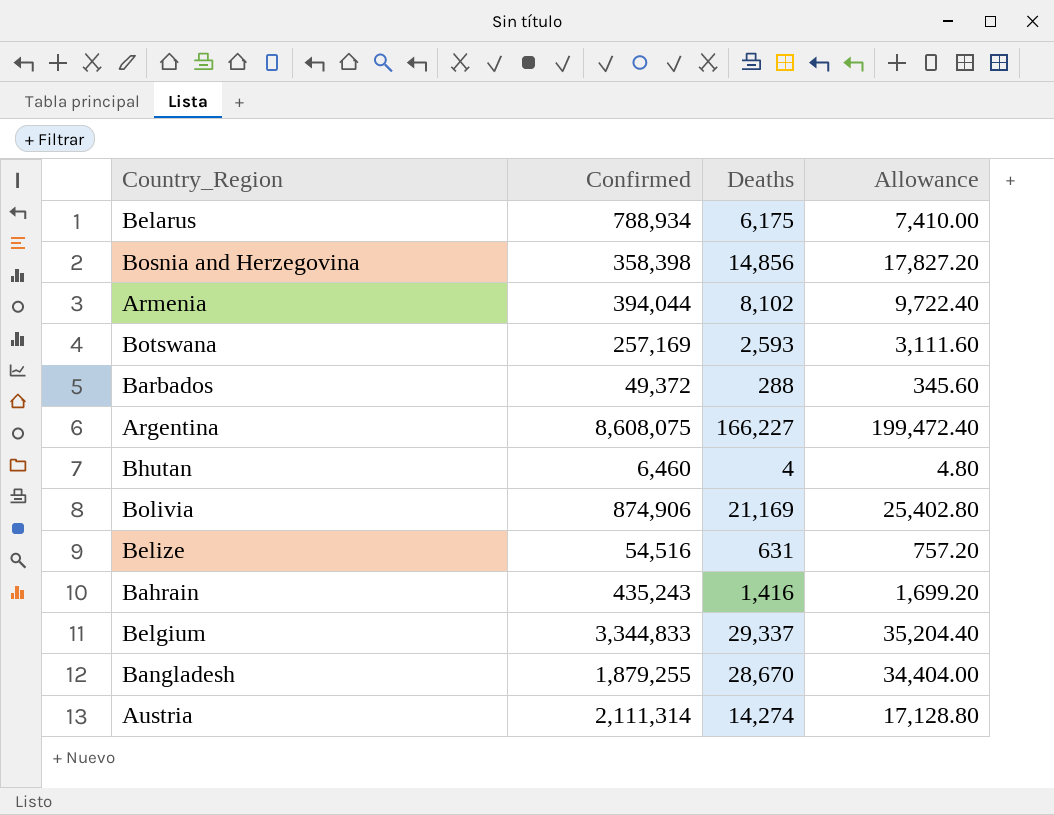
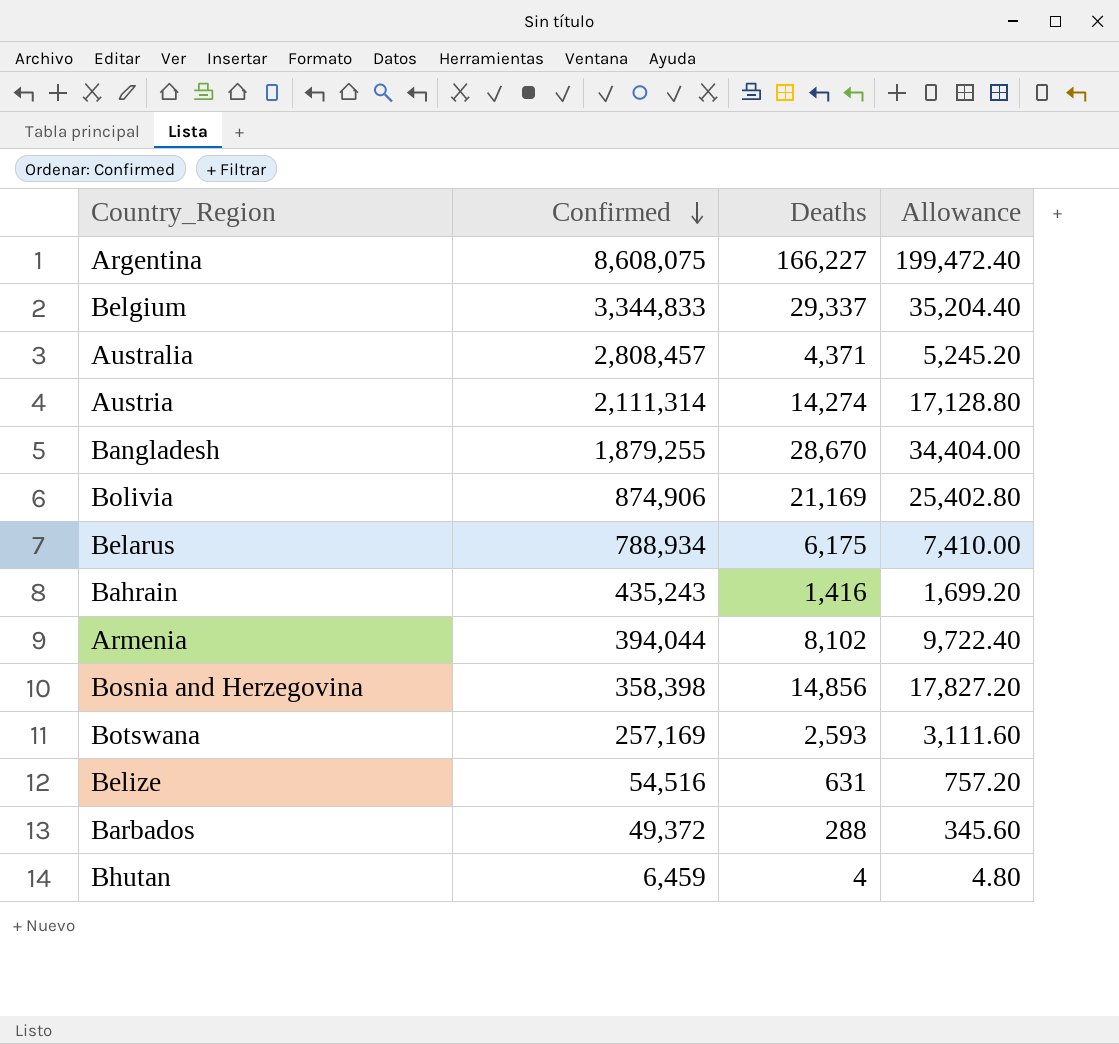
row order: none -> Confirmed descending
row Australia: none -> 2,808,457 | 4,371 | 5,245.20
Bhutan | Confirmed: 6,460 -> 6,459

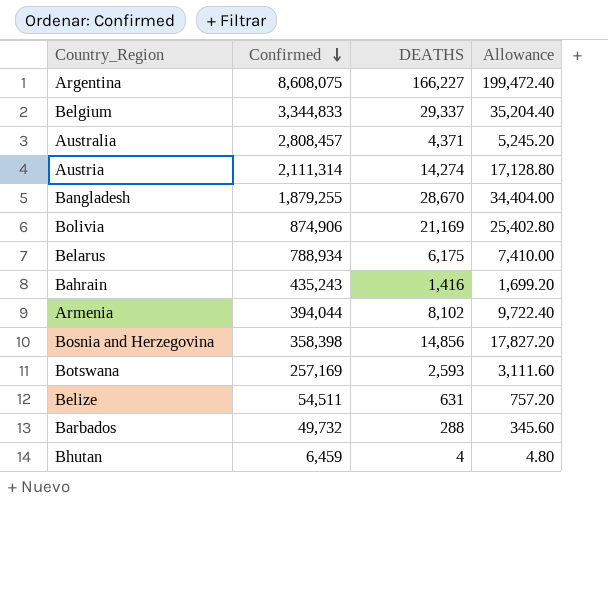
column name: Deaths -> DEATHS
Belize | Confirmed: 54,516 -> 54,511
Barbados | Confirmed: 49,372 -> 49,732

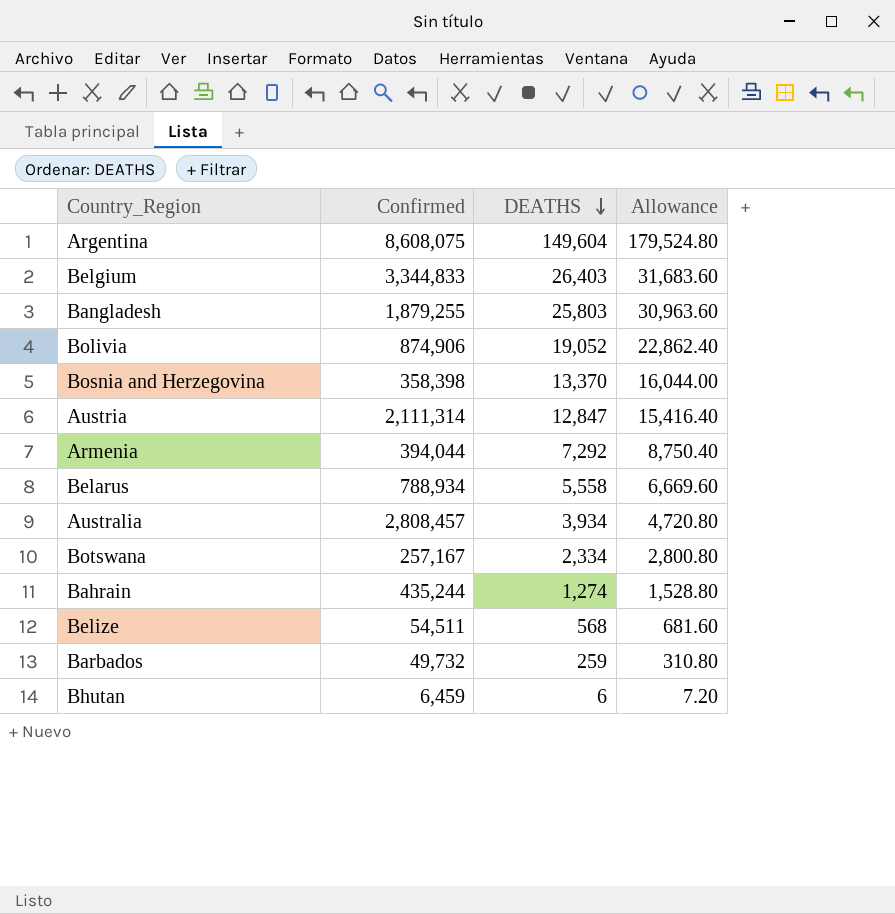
row order: Confirmed descending -> DEATHS descending
Argentina | DEATHS: 166,227 -> 149,604
Argentina | Allowance: 199,472.40 -> 179,524.80
Belgium | DEATHS: 29,337 -> 26,403
Belgium | Allowance: 35,204.40 -> 31,683.60
Bangladesh | DEATHS: 28,670 -> 25,803
Bangladesh | Allowance: 34,404.00 -> 30,963.60
Bolivia | DEATHS: 21,169 -> 19,052
Bolivia | Allowance: 25,402.80 -> 22,862.40
Bosnia and Herzegovina | DEATHS: 14,856 -> 13,370
Bosnia and Herzegovina | Allowance: 17,827.20 -> 16,044.00
Austria | DEATHS: 14,274 -> 12,847
Austria | Allowance: 17,128.80 -> 15,416.40
Armenia | DEATHS: 8,102 -> 7,292
Armenia | Allowance: 9,722.40 -> 8,750.40
Belarus | DEATHS: 6,175 -> 5,558
Belarus | Allowance: 7,410.00 -> 6,669.60
Australia | DEATHS: 4,371 -> 3,934
Australia | Allowance: 5,245.20 -> 4,720.80
Botswana | Confirmed: 257,169 -> 257,167
Botswana | DEATHS: 2,593 -> 2,334
Botswana | Allowance: 3,111.60 -> 2,800.80
Bahrain | Confirmed: 435,243 -> 435,244
Bahrain | DEATHS: 1,416 -> 1,274
Bahrain | Allowance: 1,699.20 -> 1,528.80
Belize | DEATHS: 631 -> 568
Belize | Allowance: 757.20 -> 681.60
Barbados | DEATHS: 288 -> 259
Barbados | Allowance: 345.60 -> 310.80
Bhutan | DEATHS: 4 -> 6
Bhutan | Allowance: 4.80 -> 7.20

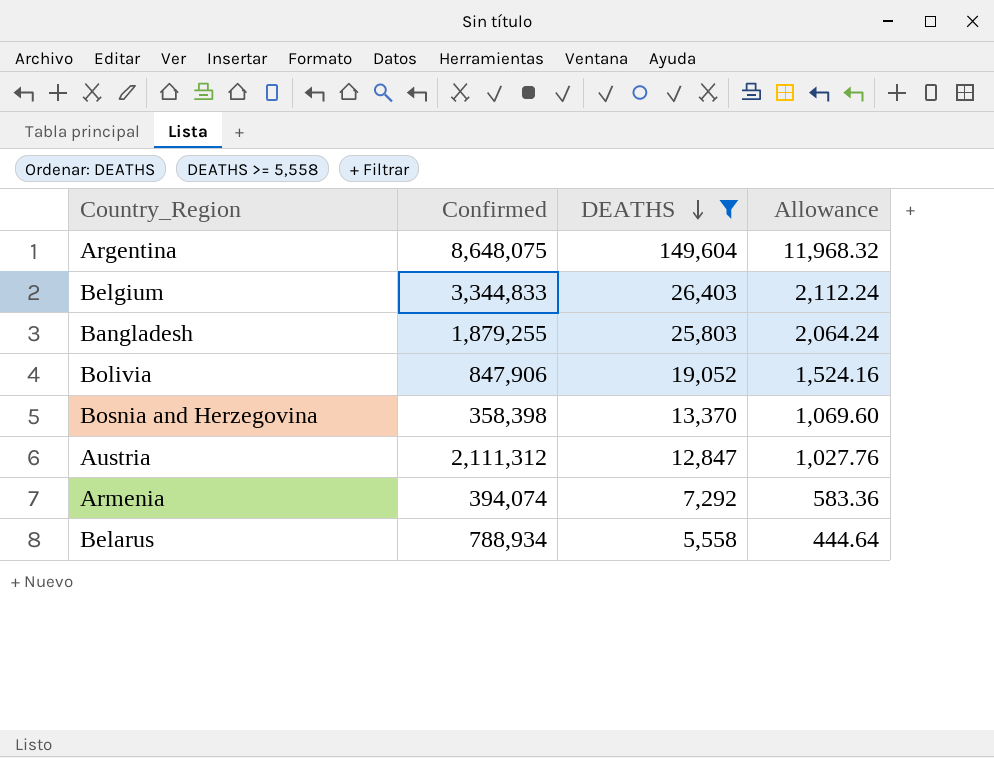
filter: none -> DEATHS >= 5,558
column Allowance | formula: [DEATHS] * 1.2 -> [DEATHS] * 0.08
Argentina | Confirmed: 8,608,075 -> 8,648,075
Bolivia | Confirmed: 874,906 -> 847,906
Austria | Confirmed: 2,111,314 -> 2,111,312
Armenia | Confirmed: 394,044 -> 394,074

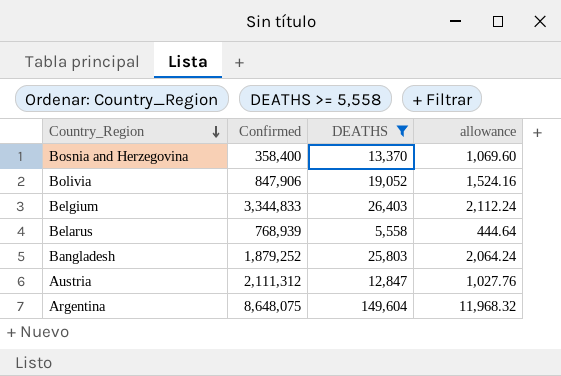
row order: DEATHS descending -> Country_Region descending
column name: Allowance -> allowance
row Armenia: 394,074 | 7,292 | 583.36 -> none
Bosnia and Herzegovina | Confirmed: 358,398 -> 358,400
Belarus | Confirmed: 788,934 -> 768,939
Bangladesh | Confirmed: 1,879,255 -> 1,879,252

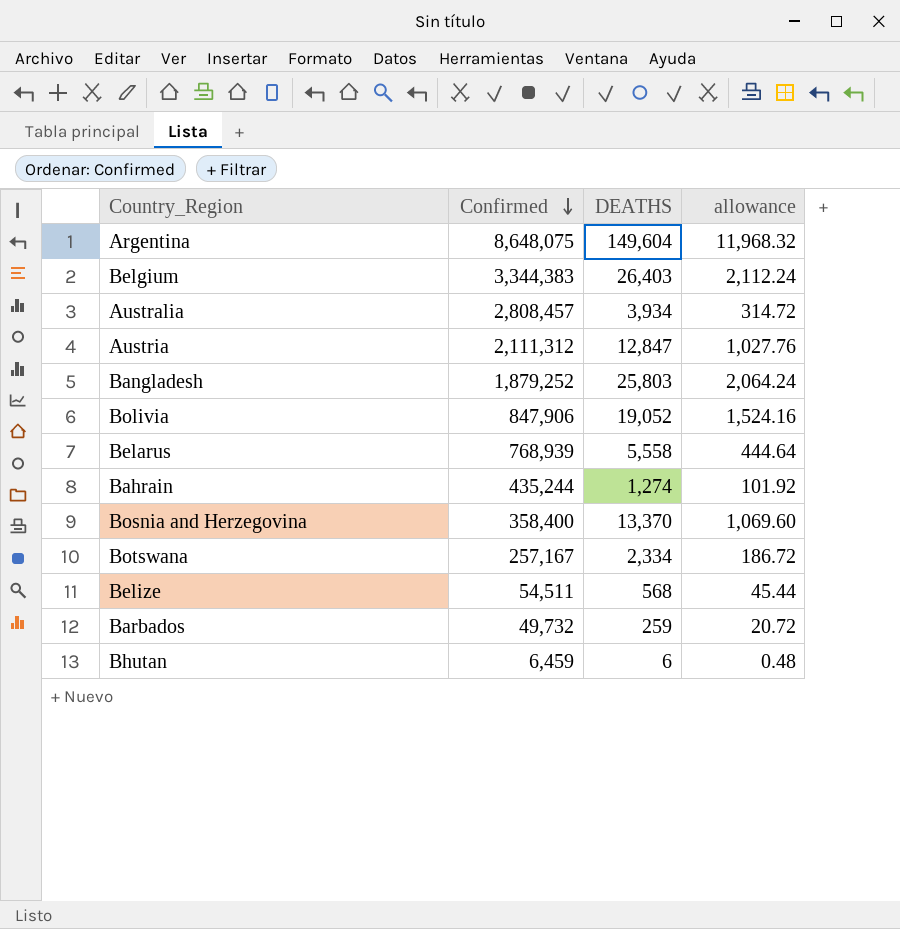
filter: DEATHS >= 5,558 -> none
row order: Country_Region descending -> Confirmed descending
Belgium | Confirmed: 3,344,833 -> 3,344,383

